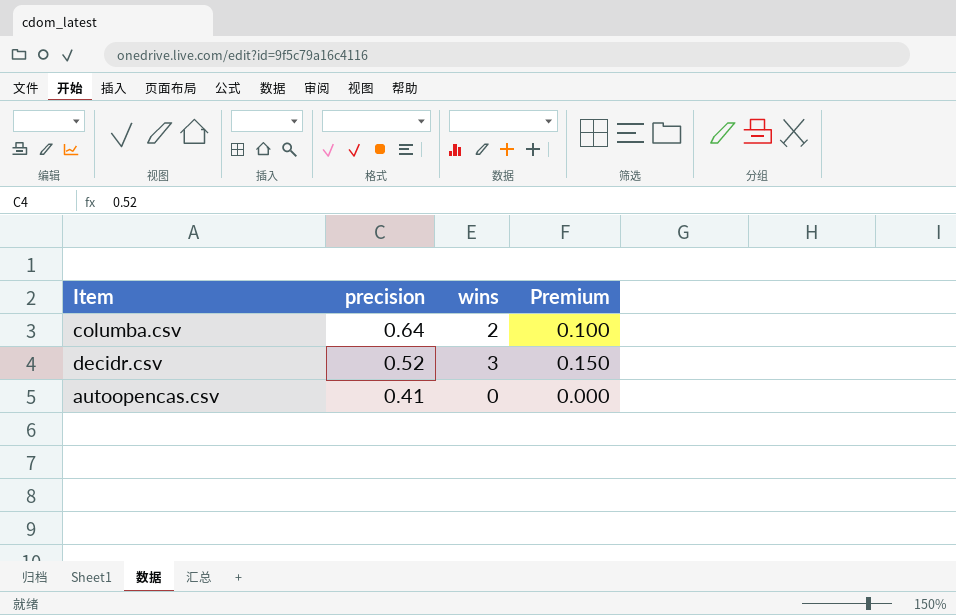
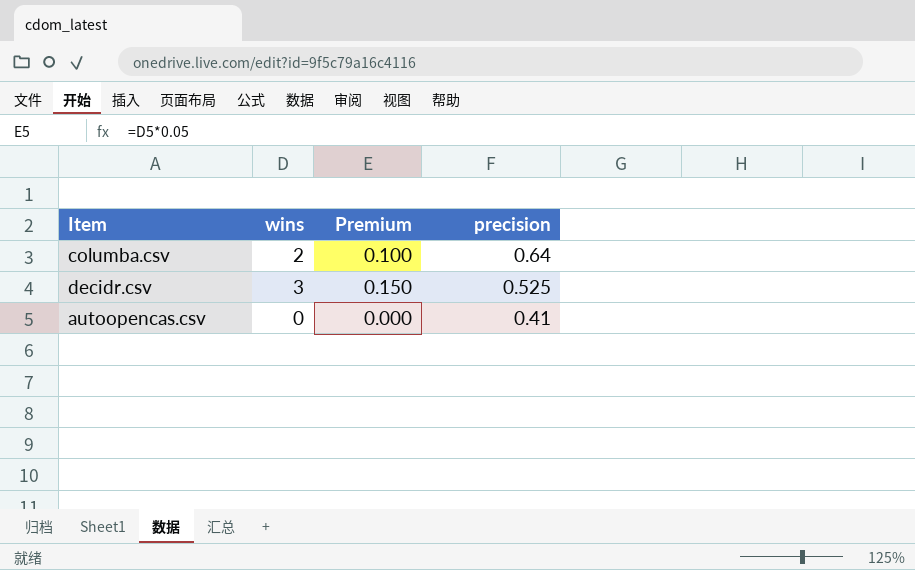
column precision | position: 2 -> 4
decidr.csv | precision: 0.52 -> 0.525

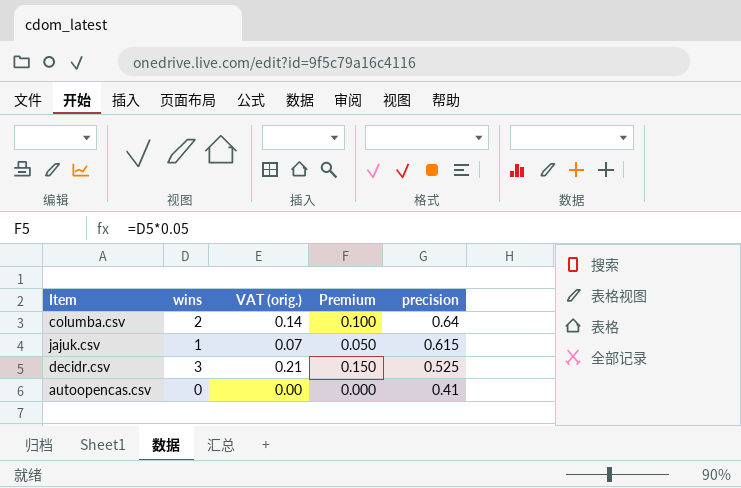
column VAT (orig.) | formula: none -> [wins] * 0.07
row jajuk.csv: none -> 1 | 0.07 | 0.050 | 0.615

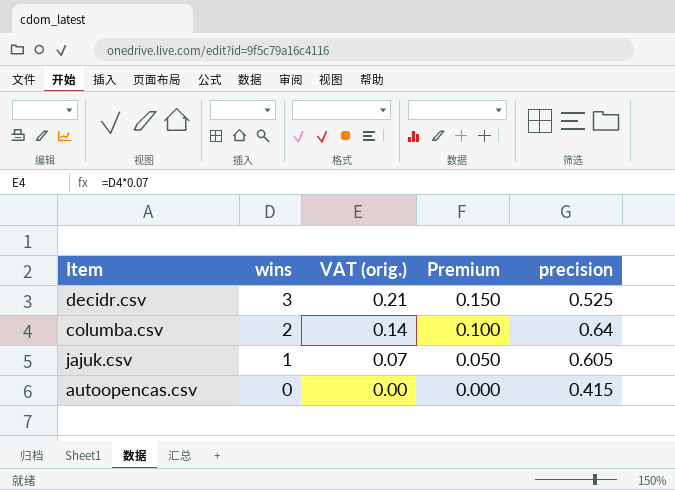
row order: precision descending -> wins descending
jajuk.csv | precision: 0.615 -> 0.605
autoopencas.csv | precision: 0.41 -> 0.415

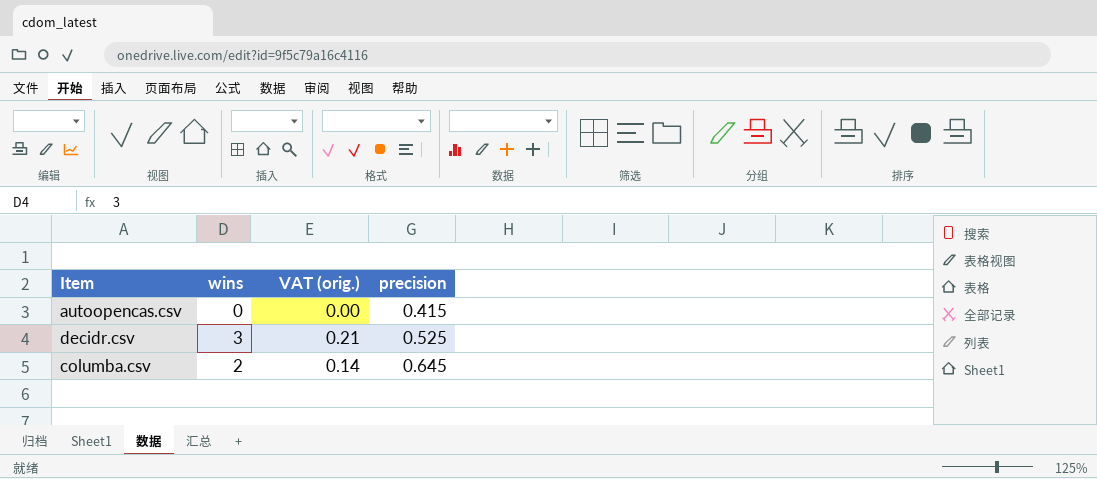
row order: wins descending -> precision ascending
column Premium | formula: [wins] * 0.05 -> none
row jajuk.csv: 1 | 0.07 | 0.050 | 0.605 -> none
columba.csv | precision: 0.64 -> 0.645

